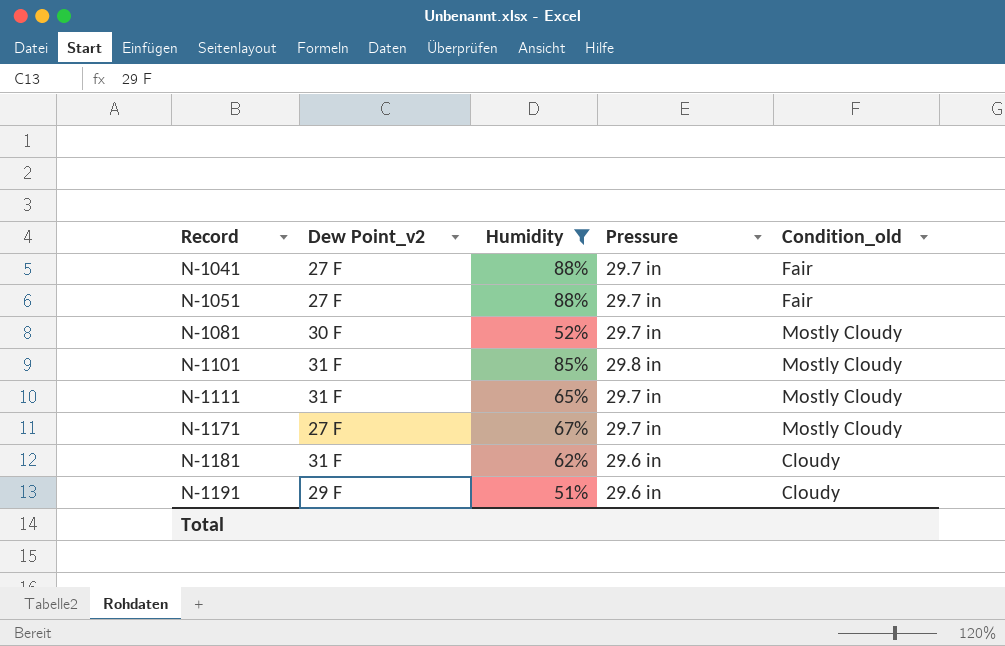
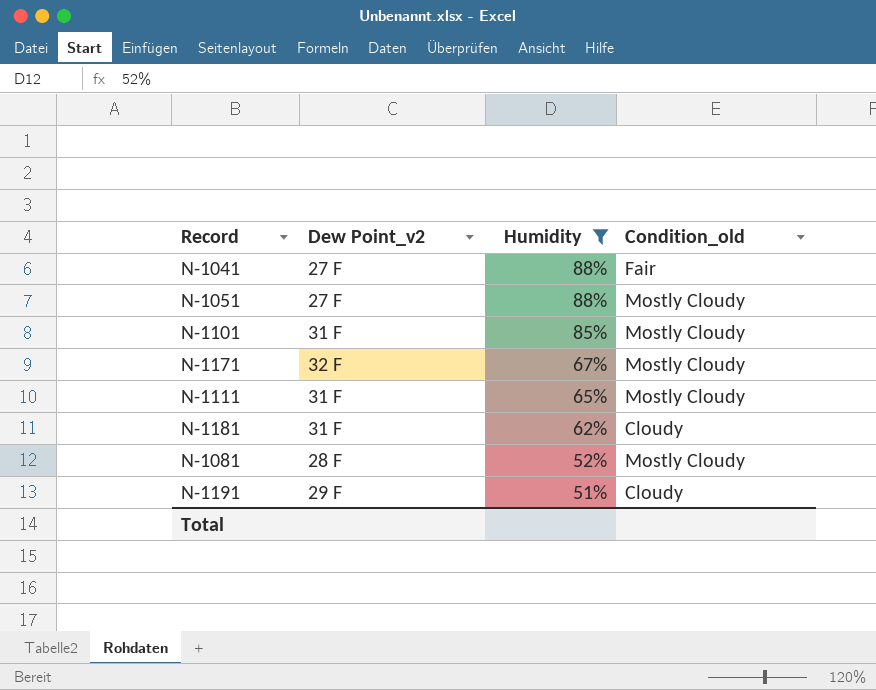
row order: Record ascending -> Humidity descending
column Pressure | position: 4 -> none
N-1051 | Condition_old: Fair -> Mostly Cloudy
N-1171 | Dew Point_v2: 27 F -> 32 F
N-1081 | Dew Point_v2: 30 F -> 28 F

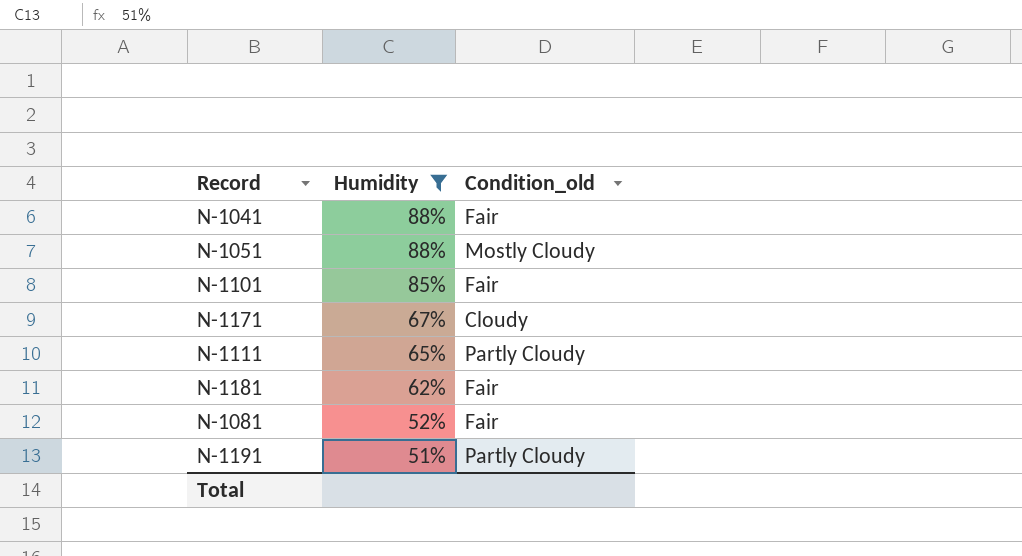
column Dew Point_v2 | position: 2 -> none
N-1101 | Condition_old: Mostly Cloudy -> Fair
N-1171 | Condition_old: Mostly Cloudy -> Cloudy
N-1111 | Condition_old: Mostly Cloudy -> Partly Cloudy
N-1181 | Condition_old: Cloudy -> Fair
N-1081 | Condition_old: Mostly Cloudy -> Fair
N-1191 | Condition_old: Cloudy -> Partly Cloudy

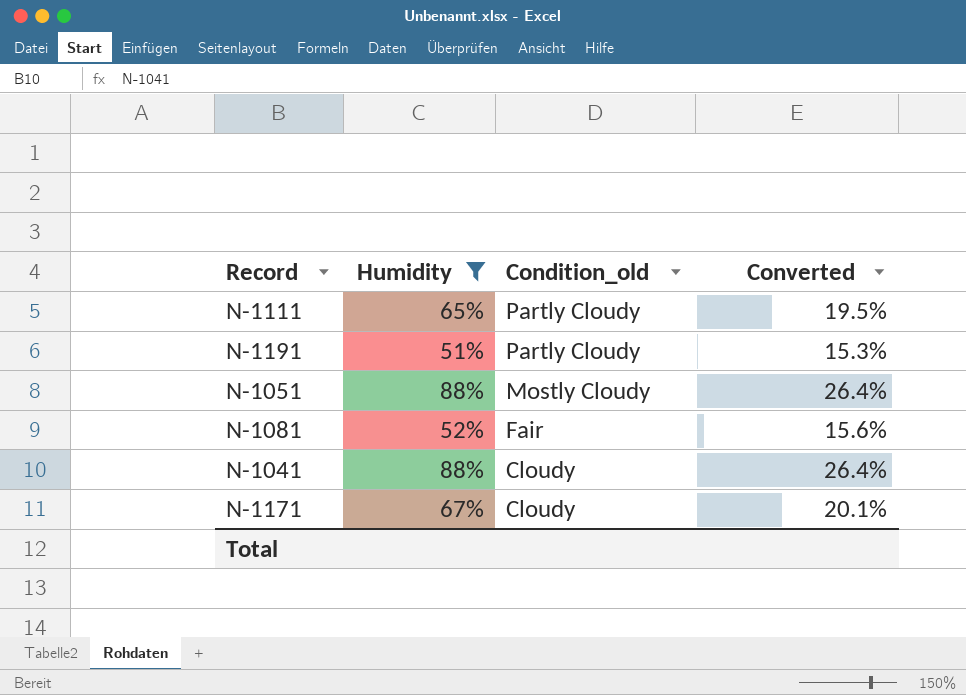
row order: Humidity descending -> Condition_old descending
column Converted | formula: none -> [Humidity] * 0.3
row N-1101: 85% | Fair -> none
row N-1181: 62% | Fair -> none
N-1041 | Condition_old: Fair -> Cloudy

